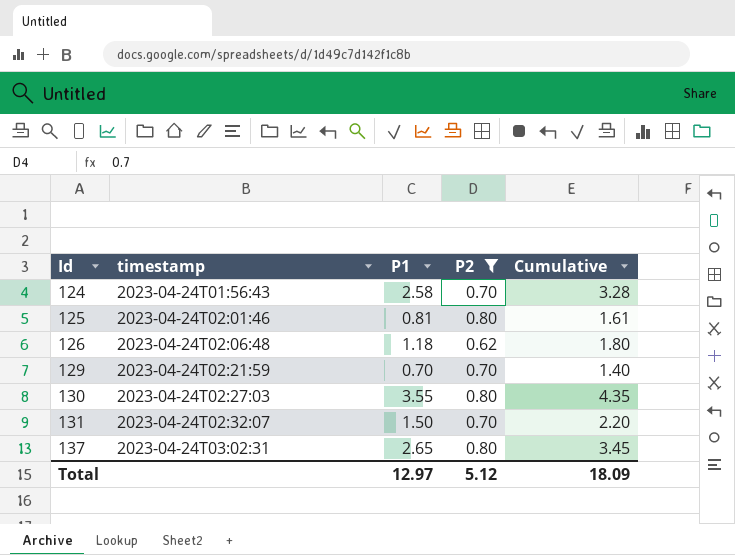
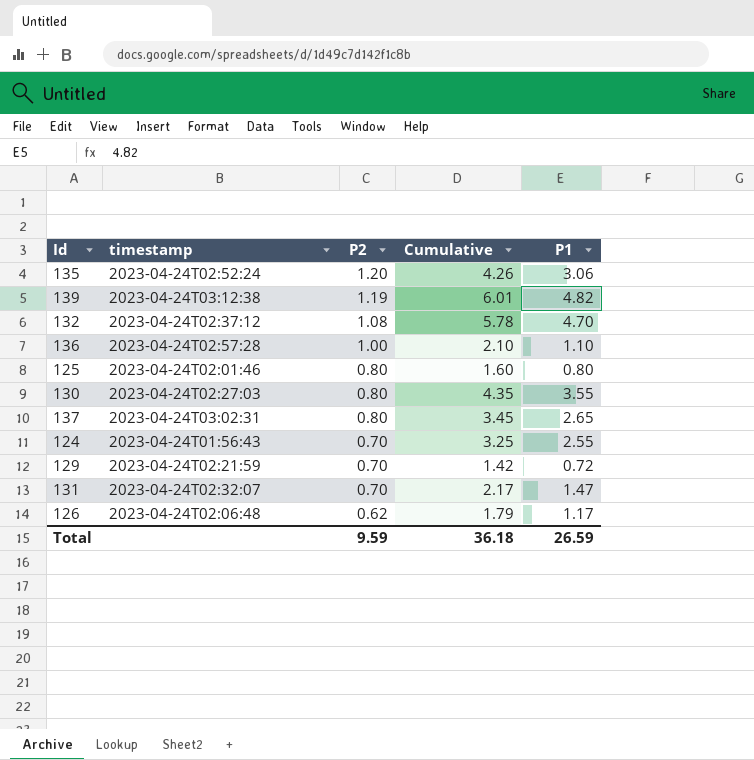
filter: P2 <= 0.80 -> none
row order: Id ascending -> P2 descending
column P1 | position: 3 -> 5
125 | Cumulative: 1.61 -> 1.60
125 | P1: 0.81 -> 0.80
124 | Cumulative: 3.28 -> 3.25
124 | P1: 2.58 -> 2.55
129 | Cumulative: 1.40 -> 1.42
129 | P1: 0.70 -> 0.72
131 | Cumulative: 2.20 -> 2.17
131 | P1: 1.50 -> 1.47
126 | Cumulative: 1.80 -> 1.79
126 | P1: 1.18 -> 1.17
Total | P2: 5.12 -> 9.59
Total | Cumulative: 18.09 -> 36.18
Total | P1: 12.97 -> 26.59

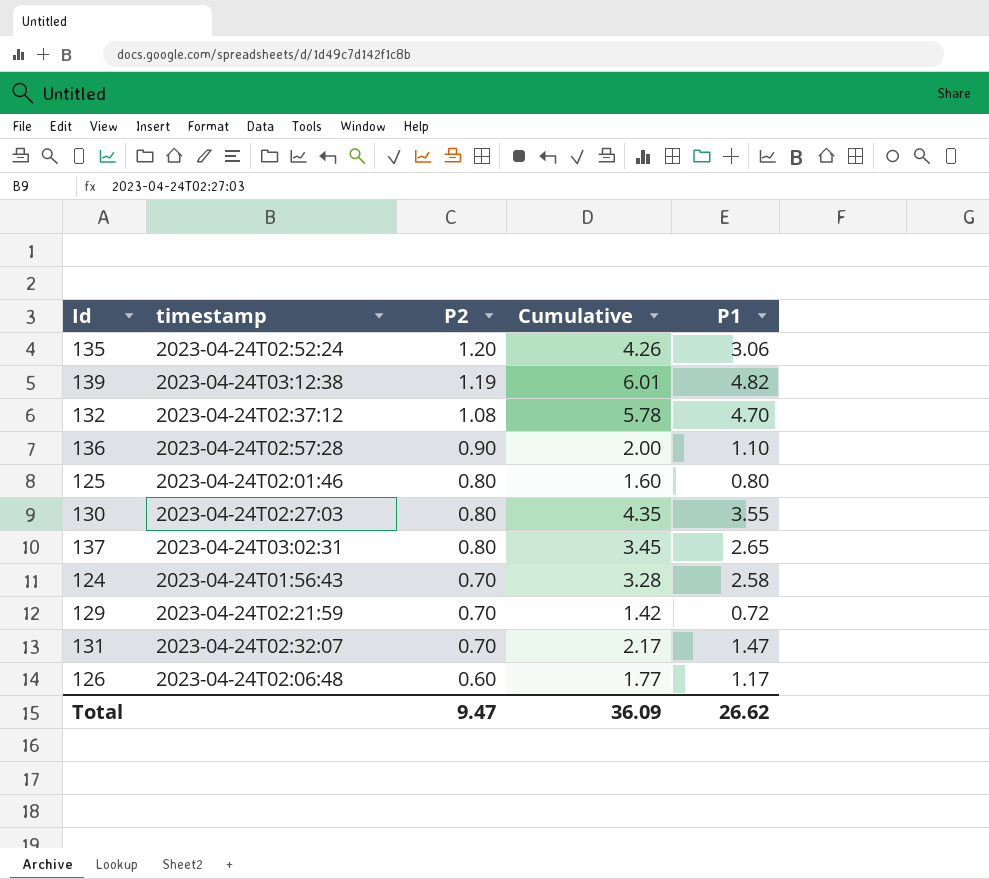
136 | P2: 1.00 -> 0.90
136 | Cumulative: 2.10 -> 2.00
124 | Cumulative: 3.25 -> 3.28
124 | P1: 2.55 -> 2.58
126 | P2: 0.62 -> 0.60
126 | Cumulative: 1.79 -> 1.77
Total | P2: 9.59 -> 9.47
Total | Cumulative: 36.18 -> 36.09
Total | P1: 26.59 -> 26.62

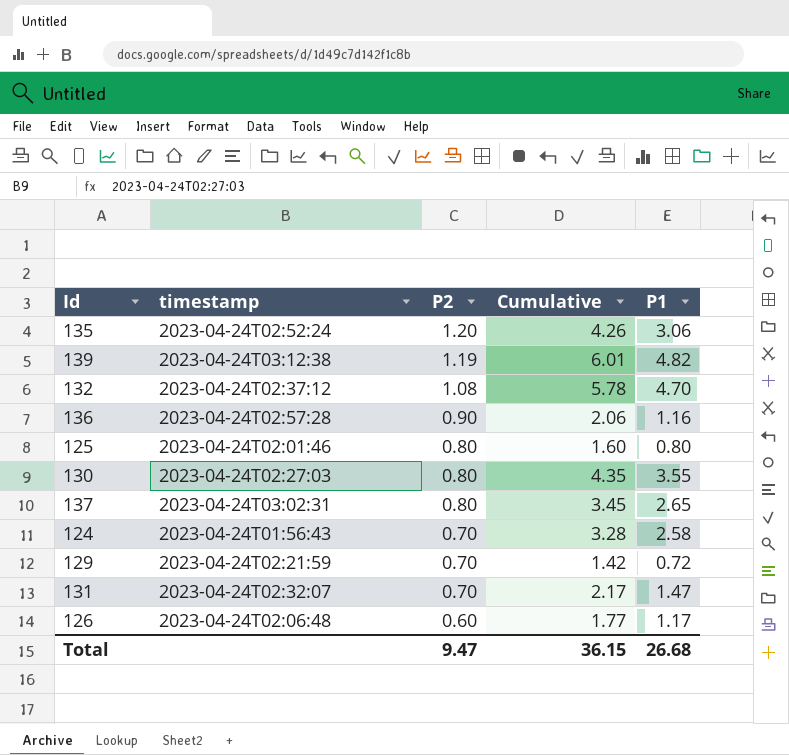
136 | Cumulative: 2.00 -> 2.06
136 | P1: 1.10 -> 1.16
Total | Cumulative: 36.09 -> 36.15
Total | P1: 26.62 -> 26.68

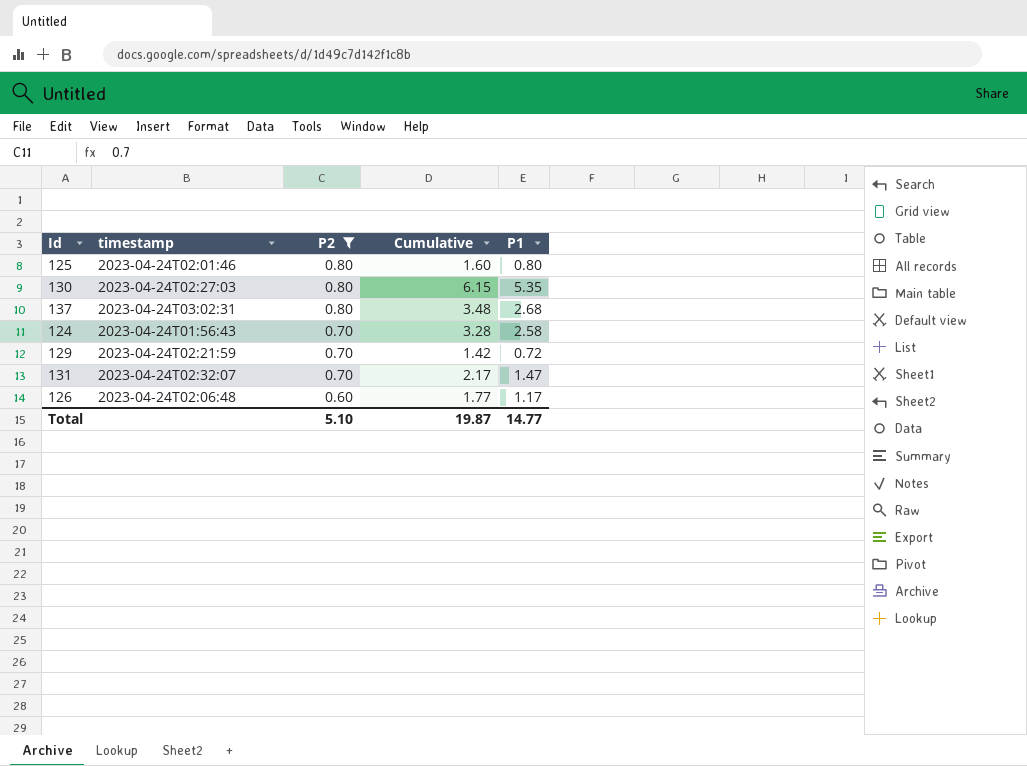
filter: none -> P2 <= 0.80
130 | Cumulative: 4.35 -> 6.15
130 | P1: 3.55 -> 5.35
137 | Cumulative: 3.45 -> 3.48
137 | P1: 2.65 -> 2.68
Total | P2: 9.47 -> 5.10
Total | Cumulative: 36.15 -> 19.87
Total | P1: 26.68 -> 14.77

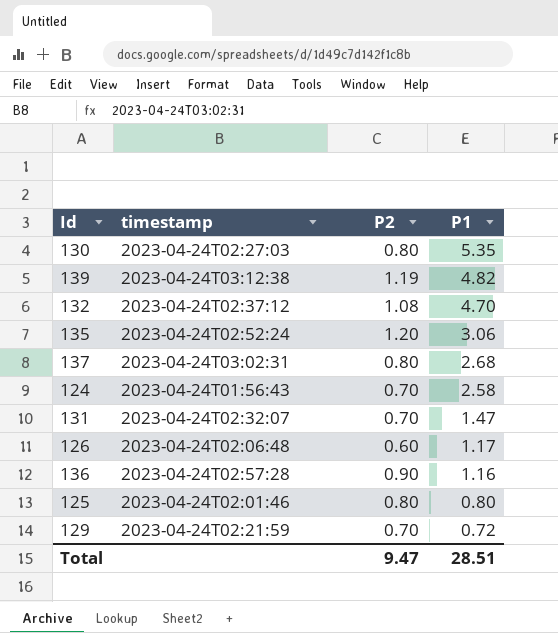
filter: P2 <= 0.80 -> none
row order: P2 descending -> P1 descending
column Cumulative | formula: [P2] + [P1] -> none
Total | P2: 5.10 -> 9.47
Total | P1: 14.77 -> 28.51

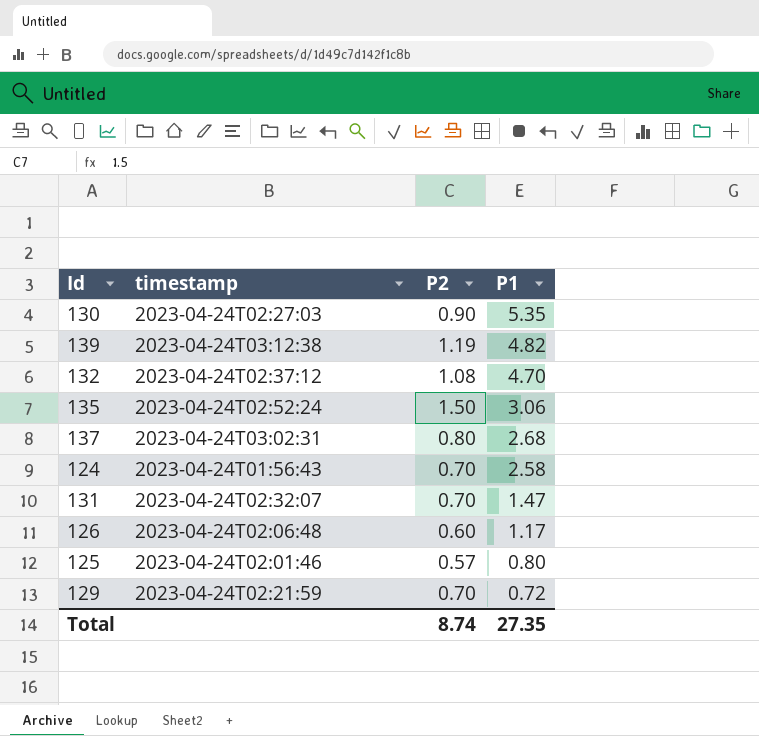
row 136: 2023-04-24T02:57:28 | 0.90 | 1.16 -> none
130 | P2: 0.80 -> 0.90
135 | P2: 1.20 -> 1.50
125 | P2: 0.80 -> 0.57
Total | P2: 9.47 -> 8.74
Total | P1: 28.51 -> 27.35

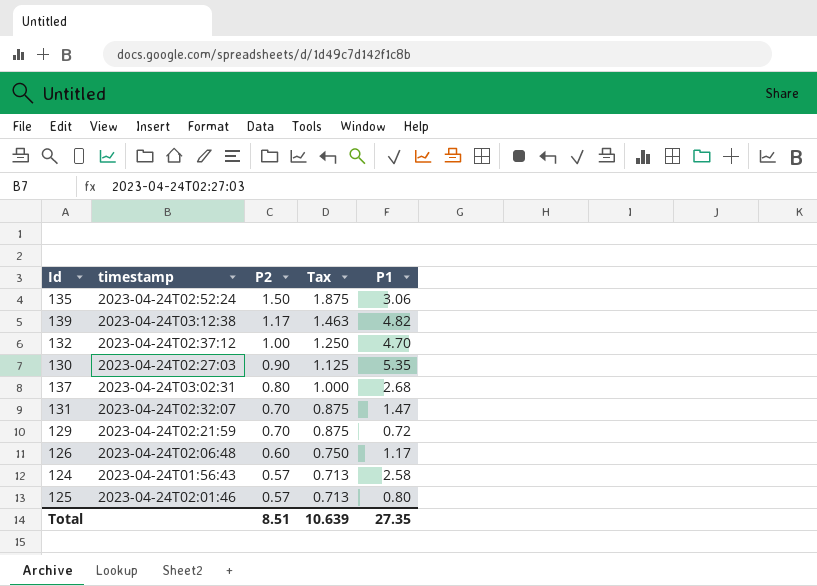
row order: P1 descending -> P2 descending
column Tax | formula: none -> [P2] * 1.25
139 | P2: 1.19 -> 1.17
132 | P2: 1.08 -> 1.00
124 | P2: 0.70 -> 0.57
Total | P2: 8.74 -> 8.51

